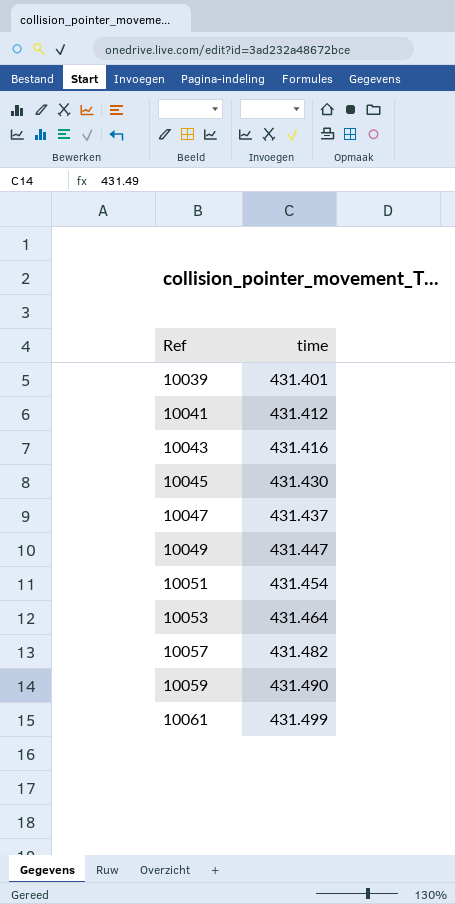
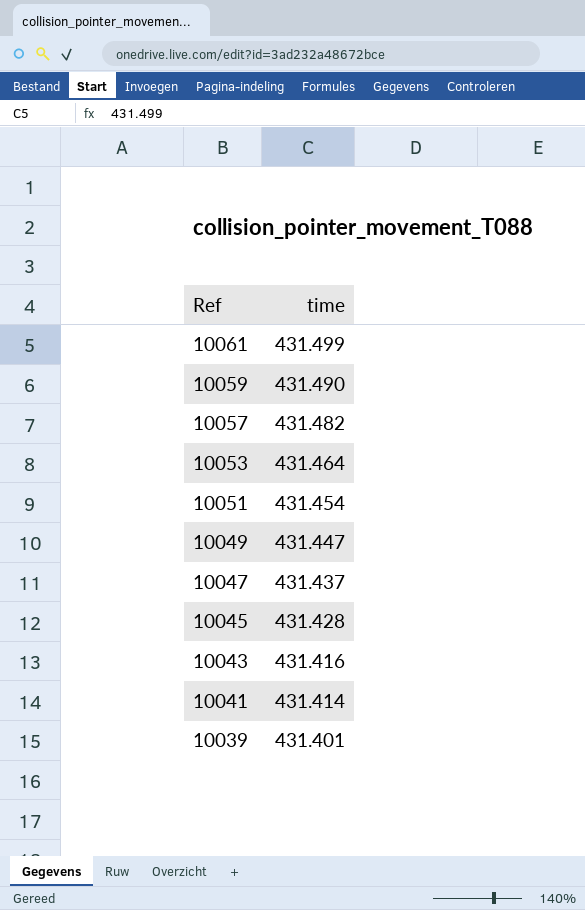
row order: Ref ascending -> Ref descending
10045 | time: 431.430 -> 431.428
10041 | time: 431.412 -> 431.414

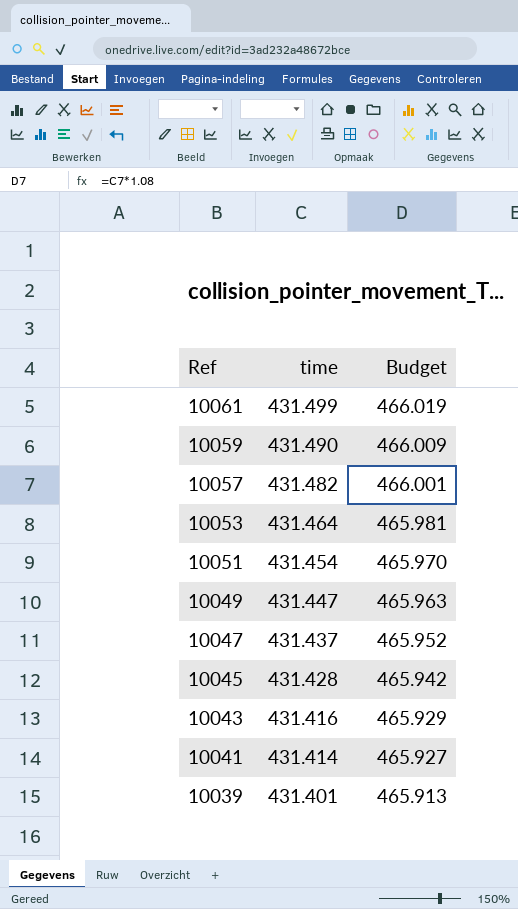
column Budget | formula: none -> [time] * 1.08

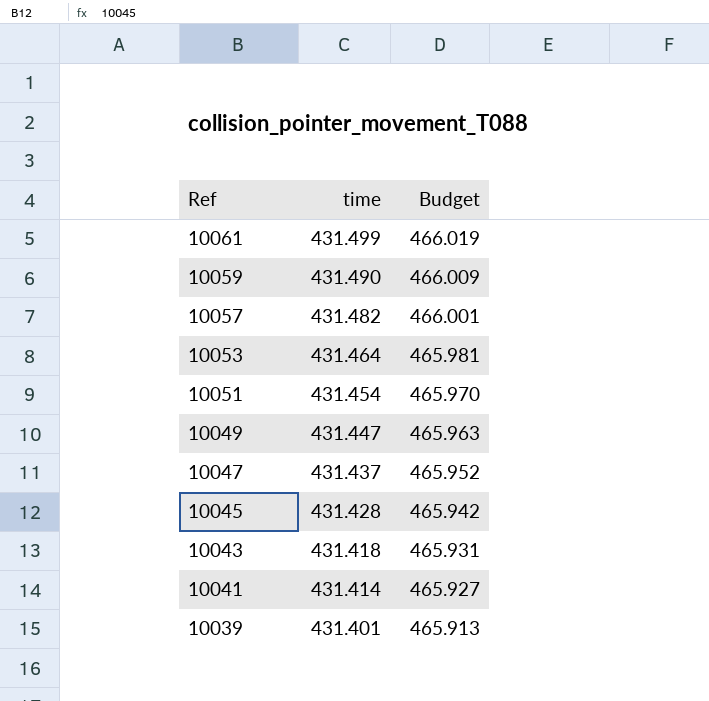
10043 | time: 431.416 -> 431.418
10043 | Budget: 465.929 -> 465.931

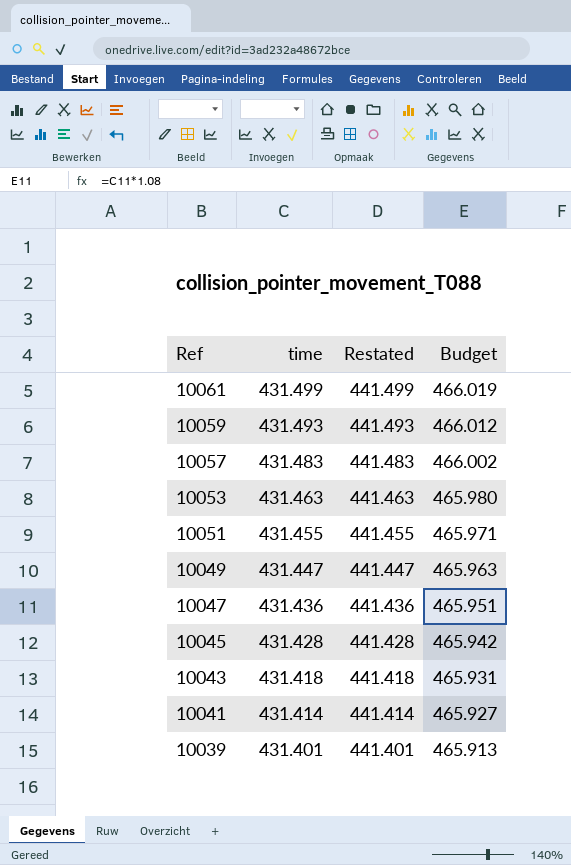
column Restated | formula: none -> [time] + 10
10059 | time: 431.490 -> 431.493
10059 | Budget: 466.009 -> 466.012
10057 | time: 431.482 -> 431.483
10057 | Budget: 466.001 -> 466.002
10053 | time: 431.464 -> 431.463
10053 | Budget: 465.981 -> 465.980
10051 | time: 431.454 -> 431.455
10051 | Budget: 465.970 -> 465.971
10047 | time: 431.437 -> 431.436
10047 | Budget: 465.952 -> 465.951

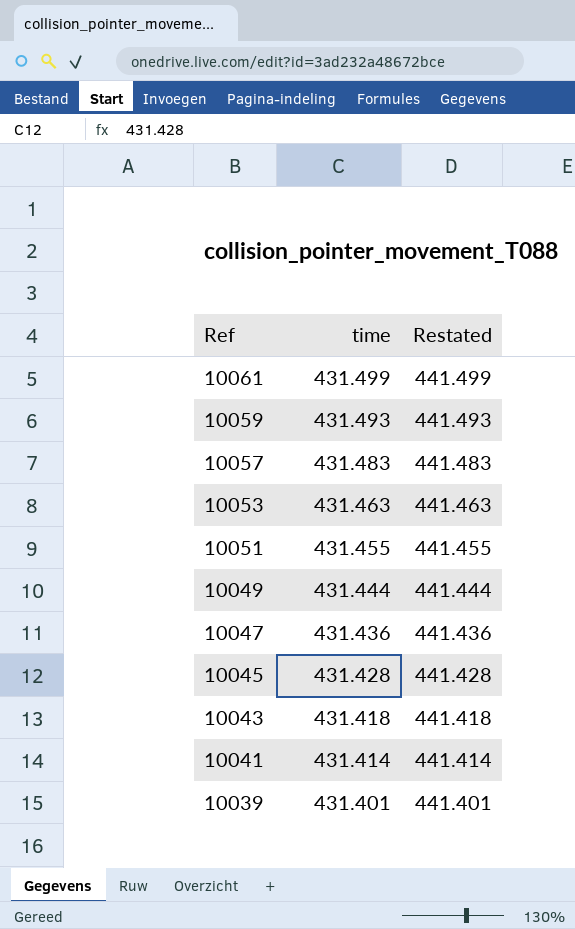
column Budget | formula: [time] * 1.08 -> none
10049 | time: 431.447 -> 431.444
10049 | Restated: 441.447 -> 441.444

